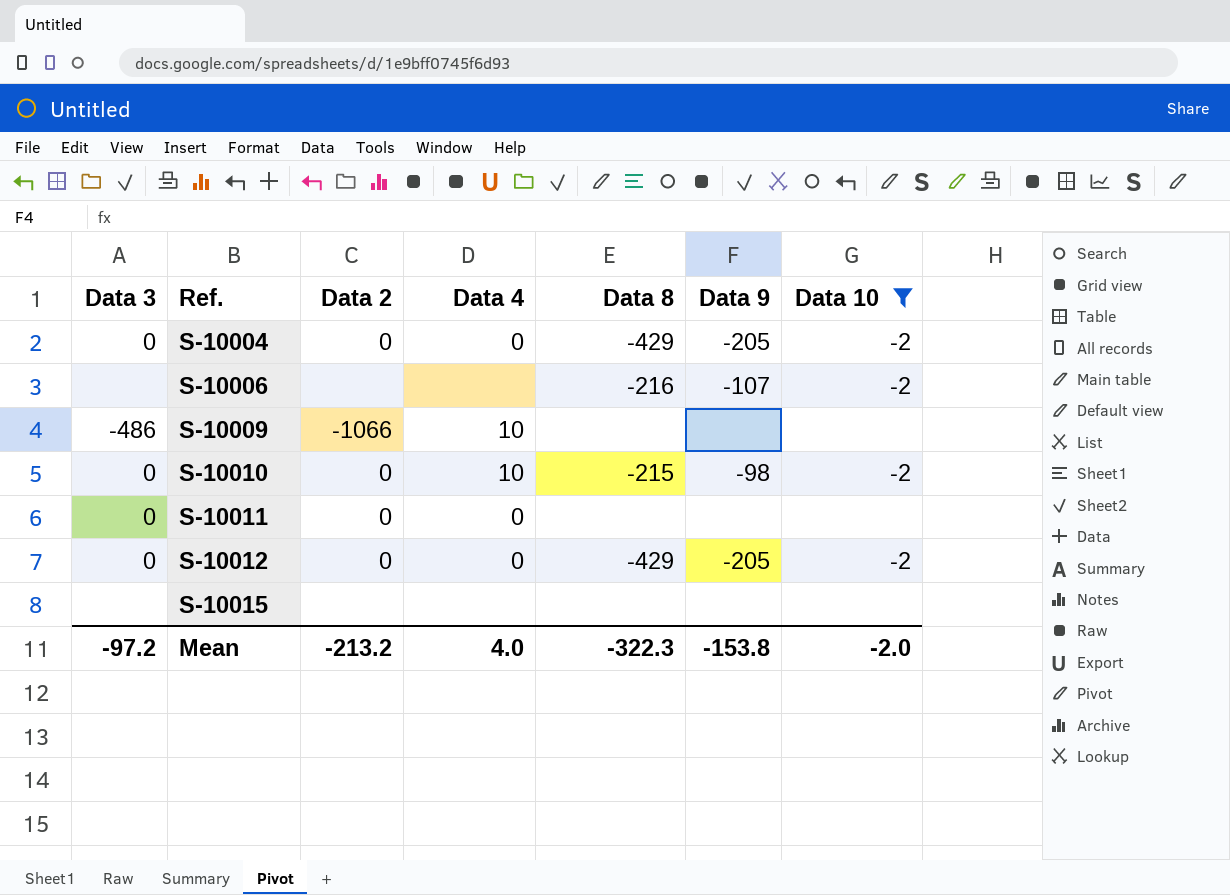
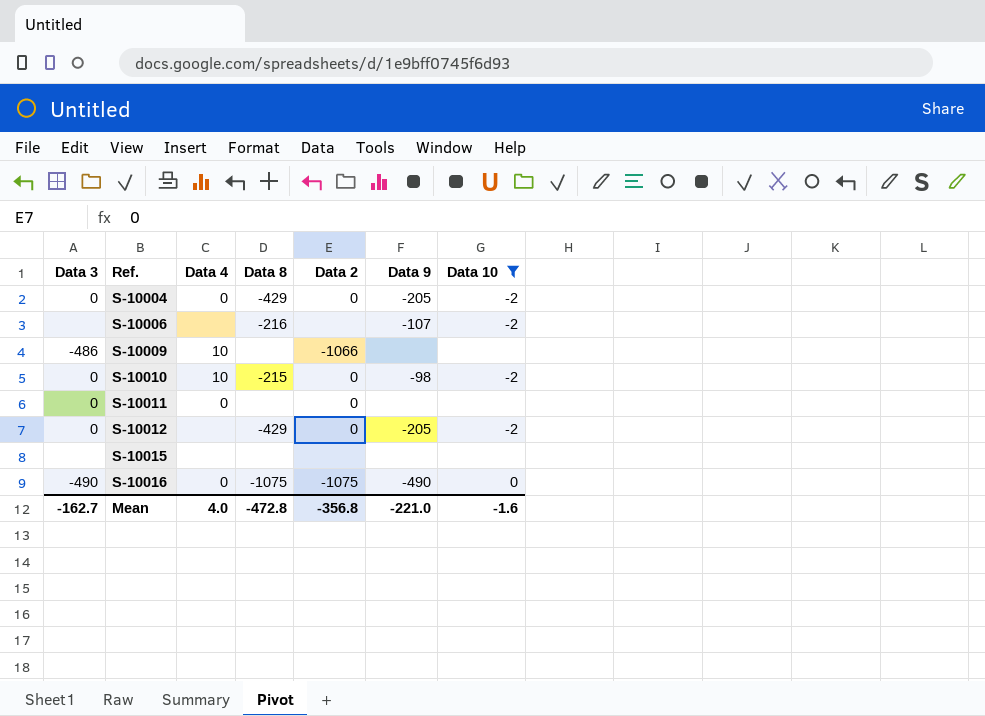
column Data 2 | position: 3 -> 5
S-10012 | Data 4: 0 -> none
row S-10016: none -> -490 | 0 | -1075 | -1075 | -490 | 0
Mean | Data 3: -97.2 -> -162.7
Mean | Data 8: -322.3 -> -472.8
Mean | Data 2: -213.2 -> -356.8
Mean | Data 9: -153.8 -> -221.0
Mean | Data 10: -2.0 -> -1.6

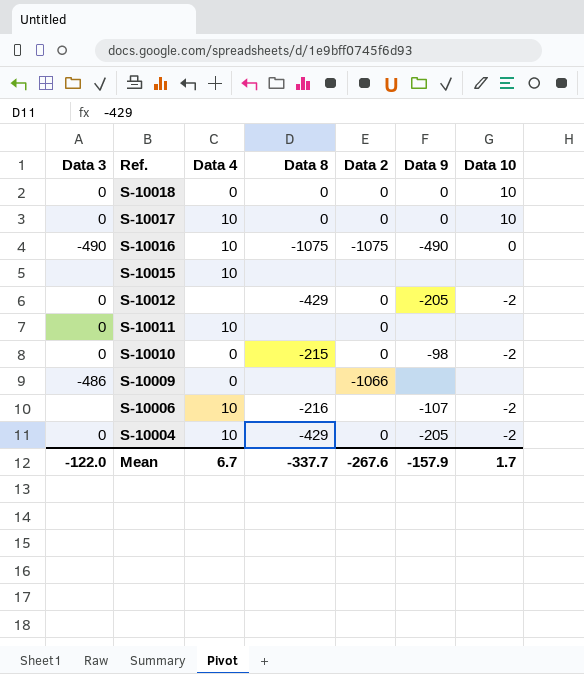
filter: Data 10 != 10 -> none
row order: Ref. ascending -> Ref. descending
S-10016 | Data 4: 0 -> 10
S-10015 | Data 4: none -> 10
S-10011 | Data 4: 0 -> 10
S-10010 | Data 4: 10 -> 0
S-10009 | Data 4: 10 -> 0
S-10006 | Data 4: none -> 10
S-10004 | Data 4: 0 -> 10
Mean | Data 3: -162.7 -> -122.0
Mean | Data 4: 4.0 -> 6.7
Mean | Data 8: -472.8 -> -337.7
Mean | Data 2: -356.8 -> -267.6
Mean | Data 9: -221.0 -> -157.9
Mean | Data 10: -1.6 -> 1.7

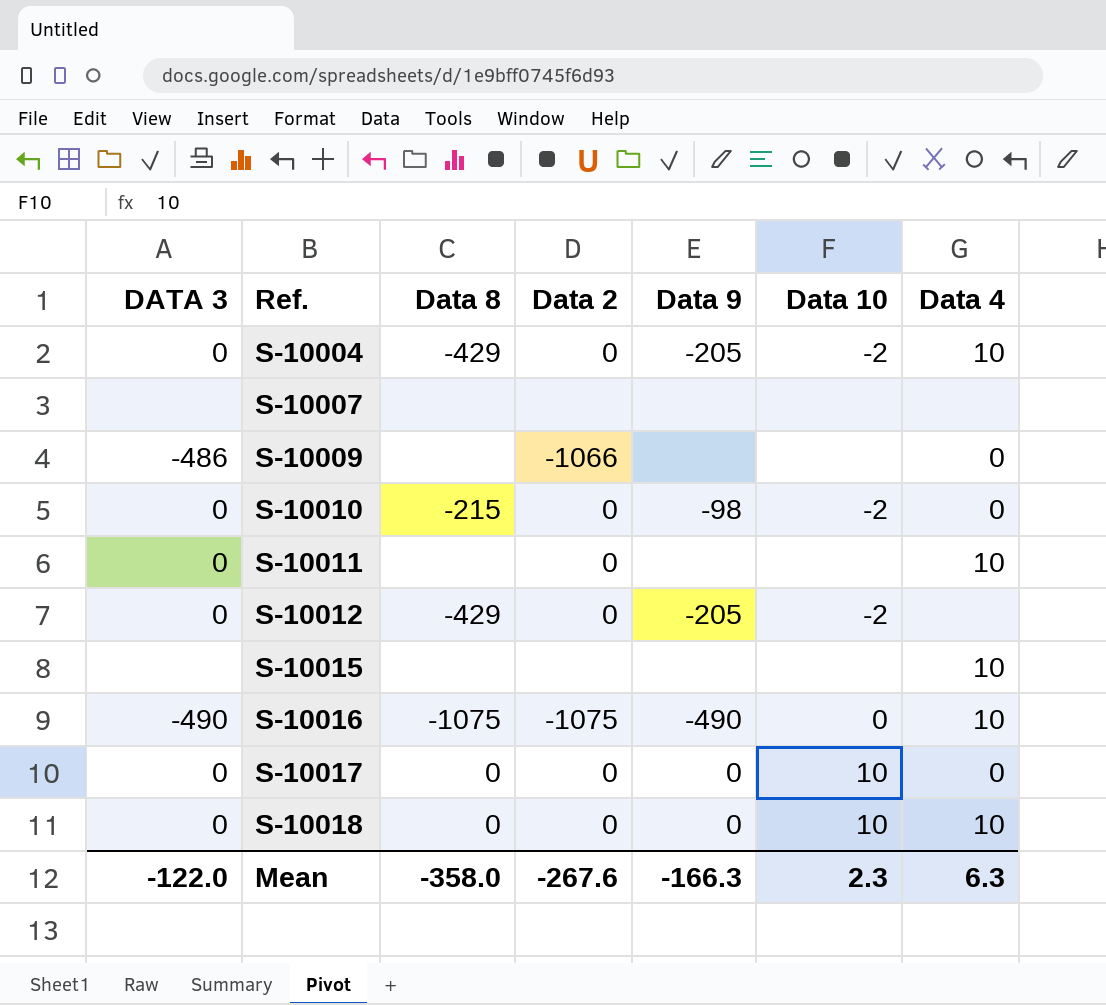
row order: Ref. descending -> Ref. ascending
column name: Data 3 -> DATA 3
column Data 4 | position: 3 -> 7
row S-10006: none | 10 | -216 | none | -107 | -2 -> none
row S-10007: none -> none | none | none | none | none | none
S-10017 | Data 4: 10 -> 0
S-10018 | Data 4: 0 -> 10
Mean | Data 8: -337.7 -> -358.0
Mean | Data 9: -157.9 -> -166.3
Mean | Data 10: 1.7 -> 2.3
Mean | Data 4: 6.7 -> 6.3

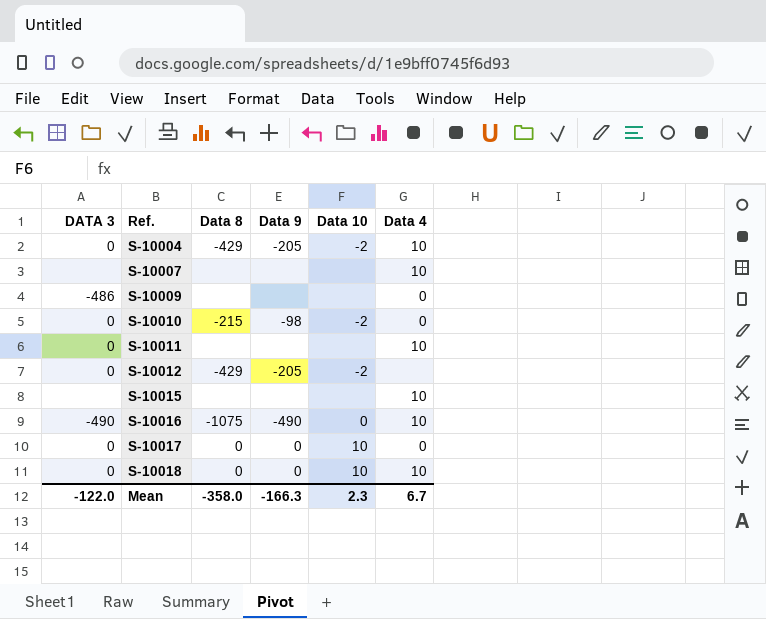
column Data 2 | position: 4 -> none
S-10007 | Data 4: none -> 10
Mean | Data 4: 6.3 -> 6.7

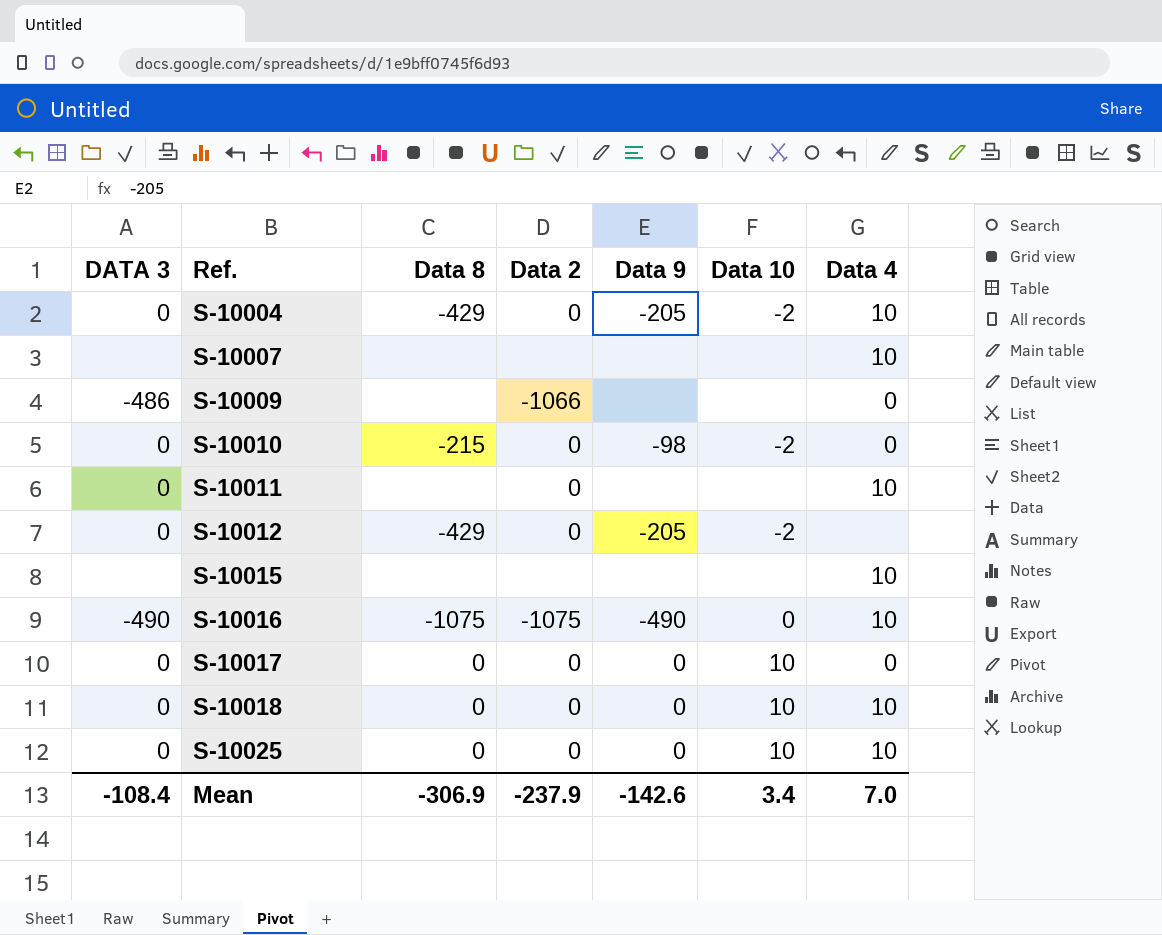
column Data 2 | position: none -> 4
row S-10025: none -> 0 | 0 | 0 | 0 | 10 | 10
Mean | DATA 3: -122.0 -> -108.4
Mean | Data 8: -358.0 -> -306.9
Mean | Data 9: -166.3 -> -142.6
Mean | Data 10: 2.3 -> 3.4
Mean | Data 4: 6.7 -> 7.0

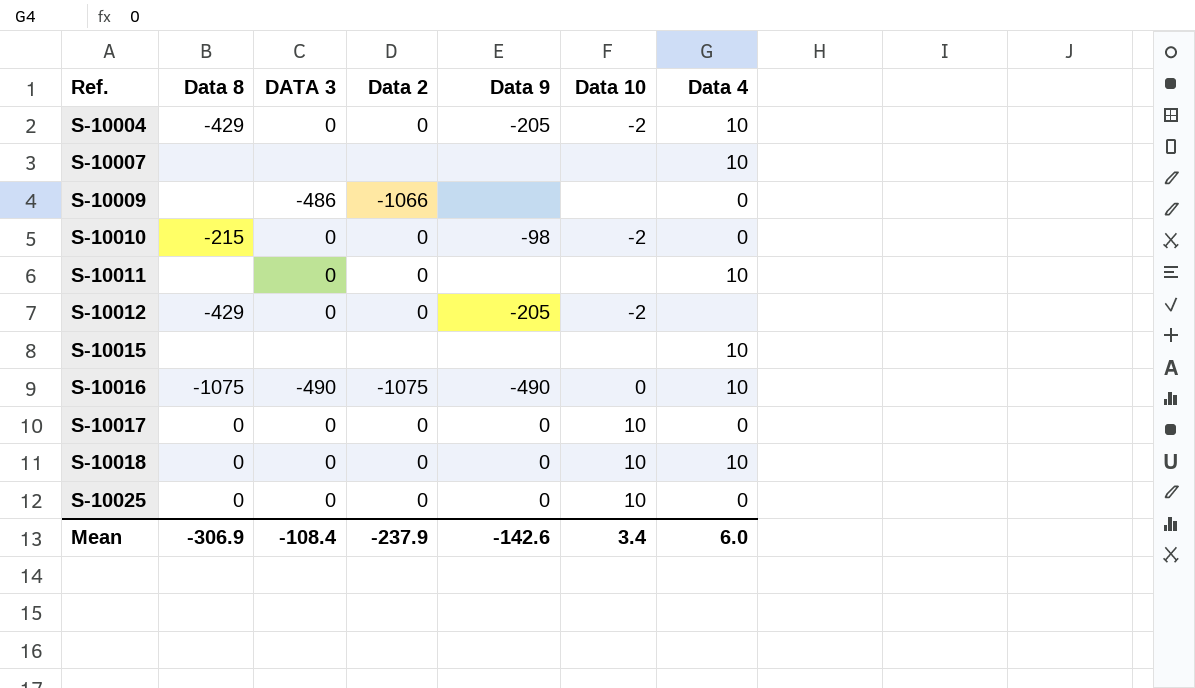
column DATA 3 | position: 1 -> 3
S-10025 | Data 4: 10 -> 0
Mean | Data 4: 7.0 -> 6.0

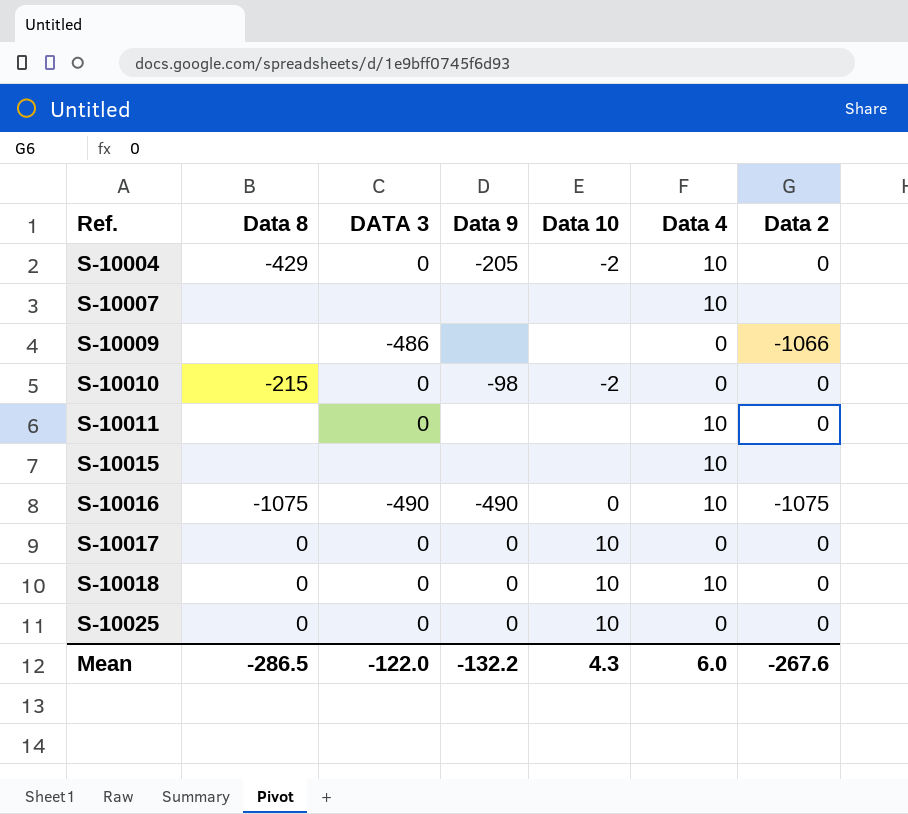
column Data 2 | position: 4 -> 7
row S-10012: -429 | 0 | 0 | -205 | -2 | none -> none
Mean | Data 8: -306.9 -> -286.5
Mean | DATA 3: -108.4 -> -122.0
Mean | Data 9: -142.6 -> -132.2
Mean | Data 10: 3.4 -> 4.3
Mean | Data 2: -237.9 -> -267.6

